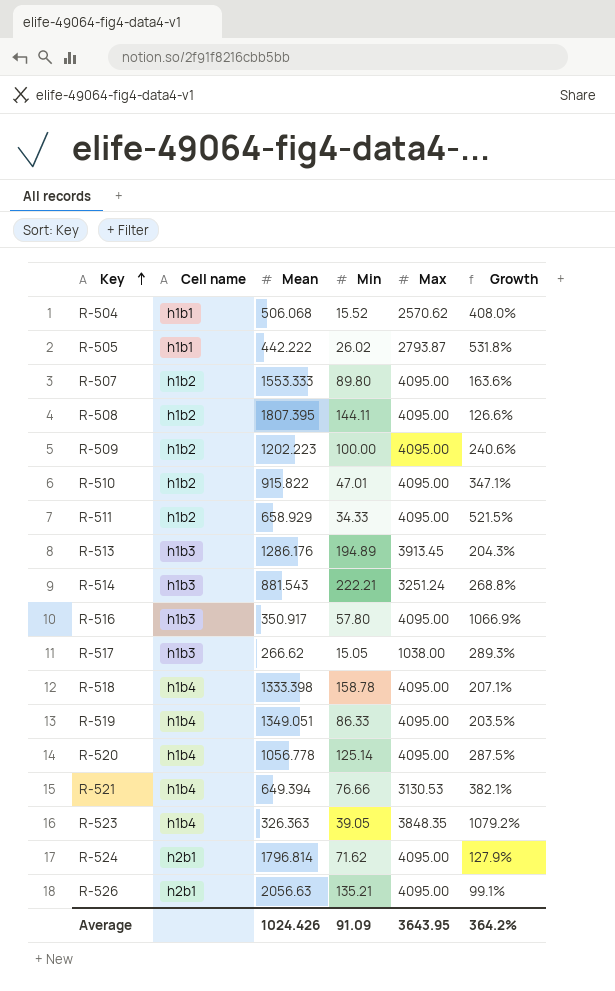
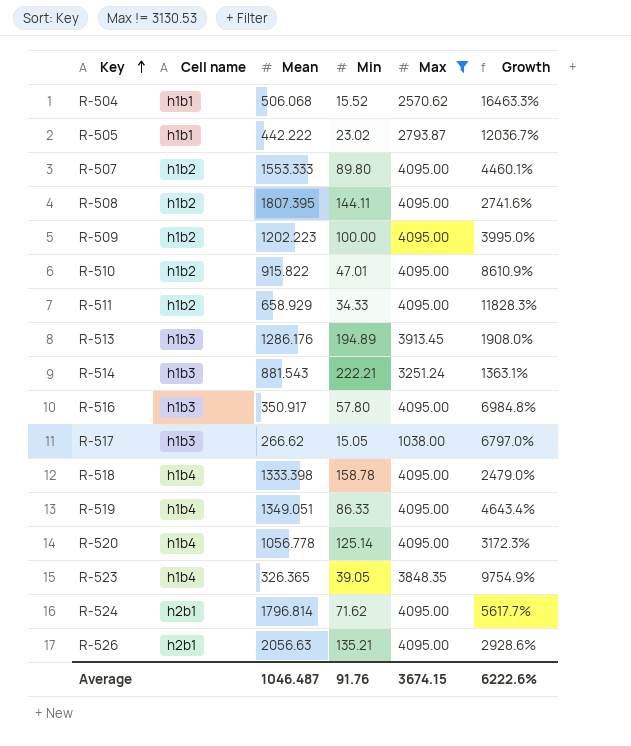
filter: none -> Max != 3130.53
column Growth | formula: ([Max] - [Mean]) / [Mean] -> ([Max] - [Min]) / [Min]
R-505 | Min: 26.02 -> 23.02
R-523 | Mean: 326.363 -> 326.365
Average | Mean: 1024.426 -> 1046.487
Average | Min: 91.09 -> 91.76
Average | Max: 3643.95 -> 3674.15
Average | Growth: 364.2% -> 6222.6%

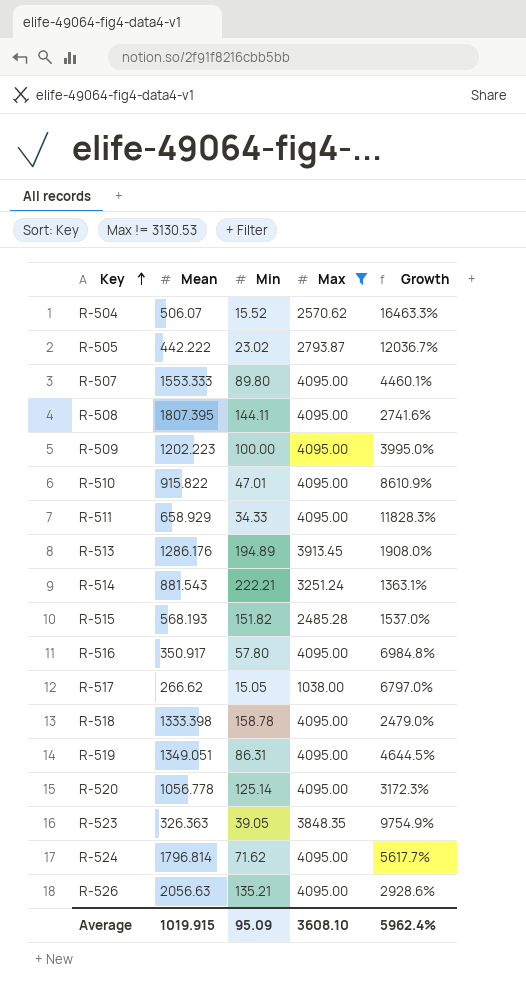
column Cell name | position: 2 -> none
R-504 | Mean: 506.068 -> 506.07
row R-515: none -> 568.193 | 151.82 | 2485.28 | 1537.0%
R-519 | Min: 86.33 -> 86.31
R-519 | Growth: 4643.4% -> 4644.5%
R-523 | Mean: 326.365 -> 326.363
Average | Mean: 1046.487 -> 1019.915
Average | Min: 91.76 -> 95.09
Average | Max: 3674.15 -> 3608.10
Average | Growth: 6222.6% -> 5962.4%

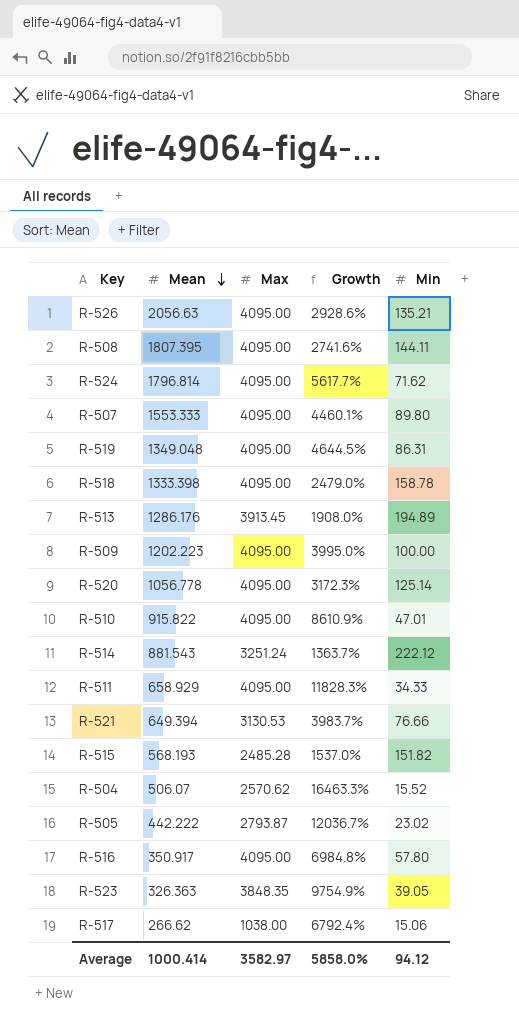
filter: Max != 3130.53 -> none
row order: Key ascending -> Mean descending
column Min | position: 3 -> 5
R-519 | Mean: 1349.051 -> 1349.048
R-514 | Growth: 1363.1% -> 1363.7%
R-514 | Min: 222.21 -> 222.12
R-517 | Growth: 6797.0% -> 6792.4%
R-517 | Min: 15.05 -> 15.06
Average | Mean: 1019.915 -> 1000.414
Average | Max: 3608.10 -> 3582.97
Average | Growth: 5962.4% -> 5858.0%
Average | Min: 95.09 -> 94.12

